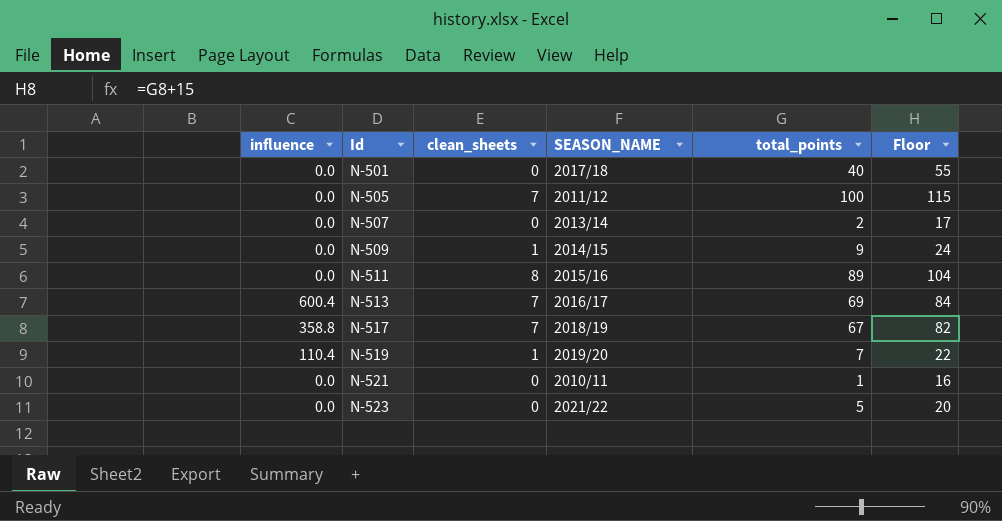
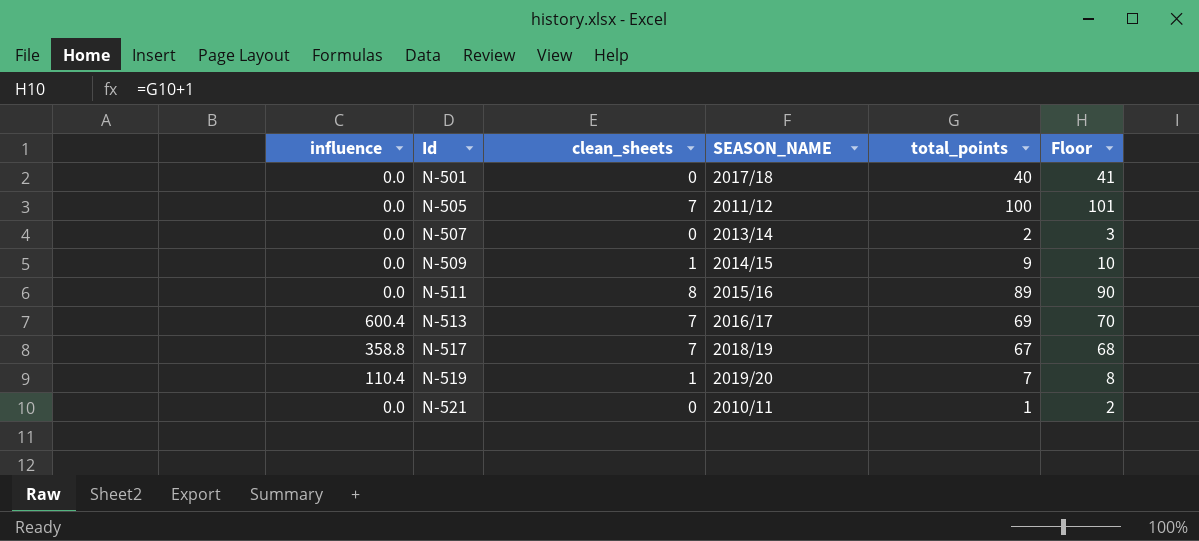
column Floor | formula: [total_points] + 15 -> [total_points] + 1
row N-523: 0.0 | 0 | 2021/22 | 5 | 20 -> none

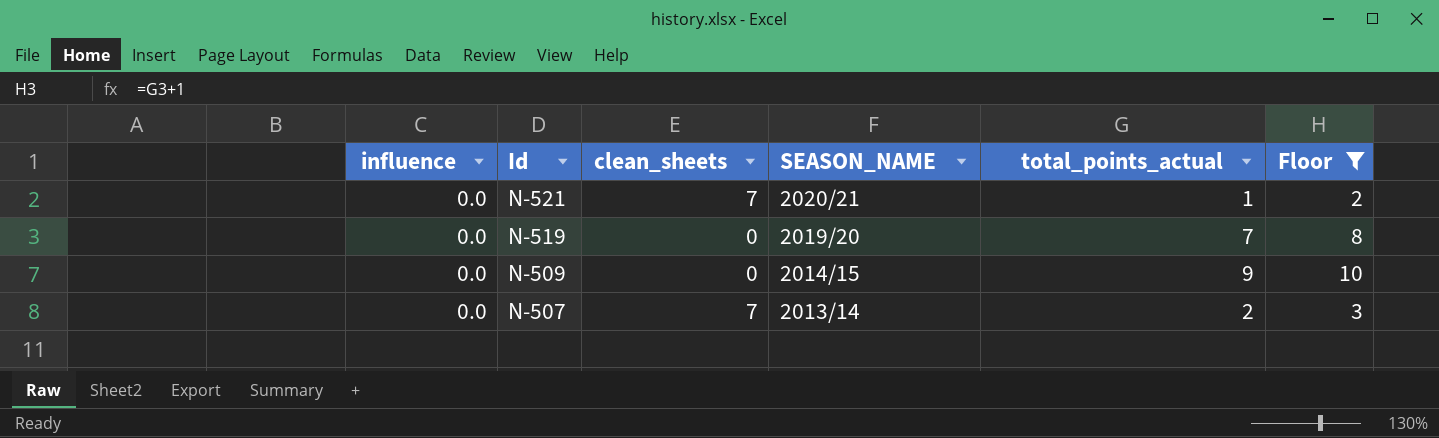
filter: none -> Floor <= 10
row order: Id ascending -> Id descending
column name: total_points -> total_points_actual
N-521 | clean_sheets: 0 -> 7
N-521 | SEASON_NAME: 2010/11 -> 2020/21
N-519 | influence: 110.4 -> 0.0
N-519 | clean_sheets: 1 -> 0
N-509 | clean_sheets: 1 -> 0
N-507 | clean_sheets: 0 -> 7

